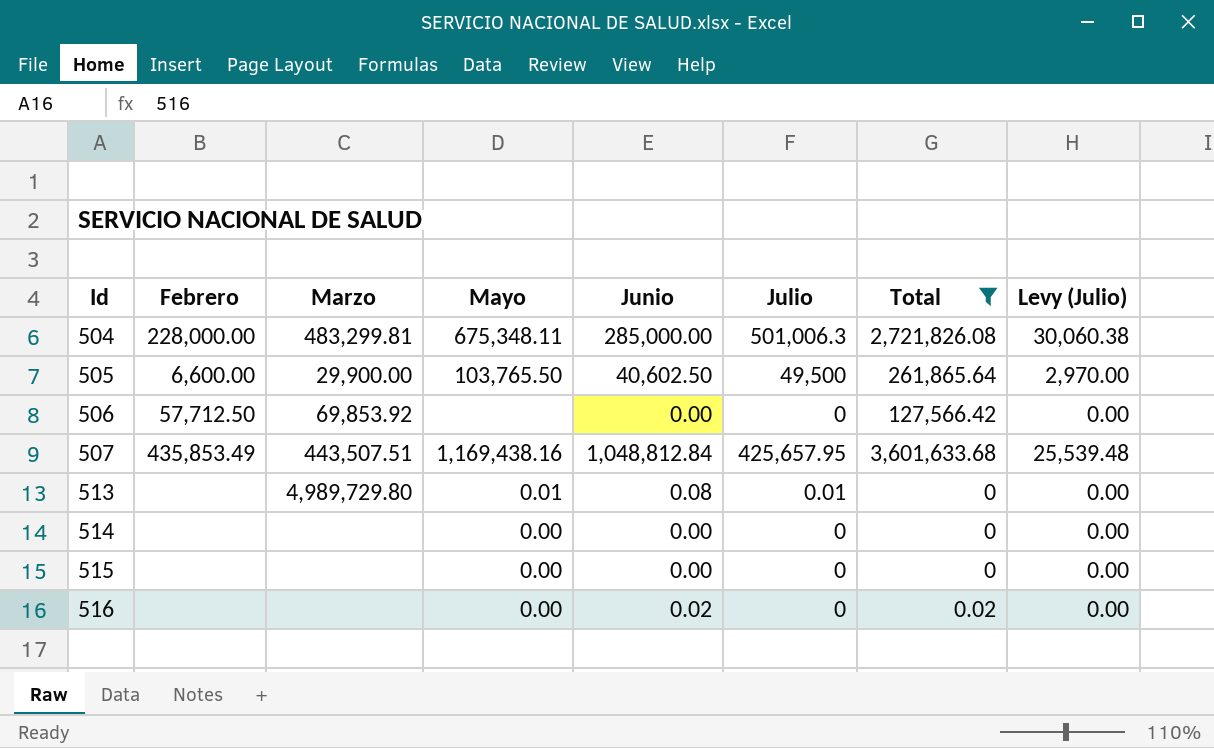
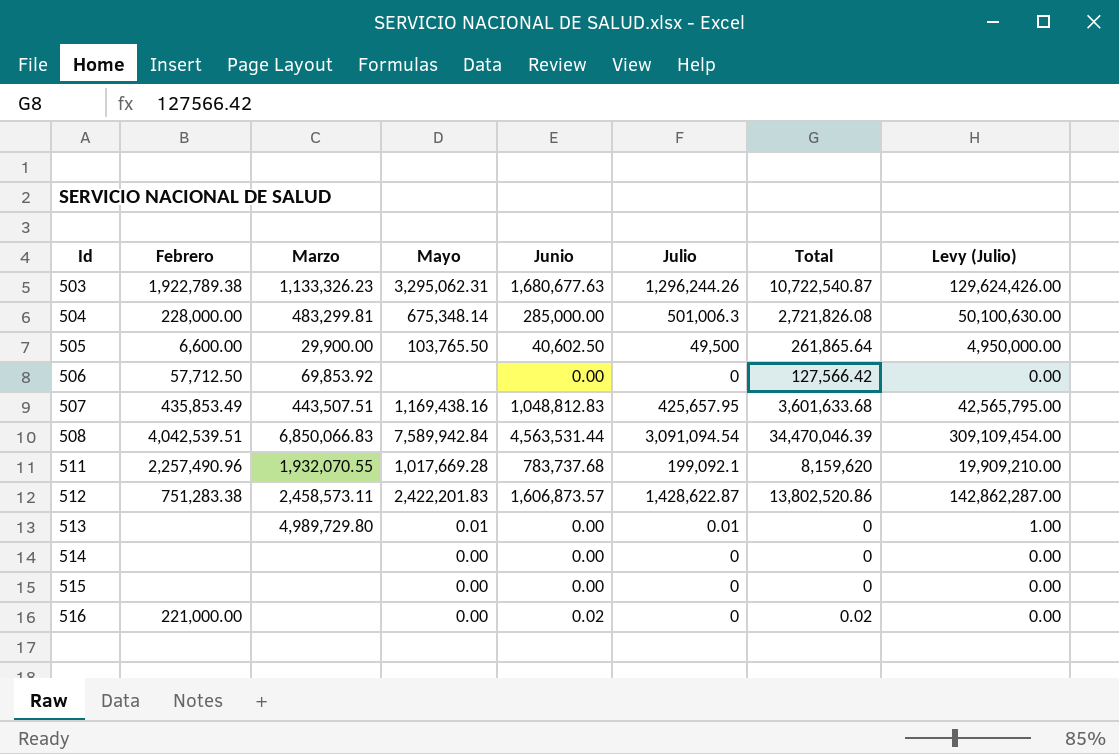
filter: Total <= 3,601,633.68 -> none
column Levy (Julio) | formula: [Julio] * 0.06 -> [Julio] * 100
504 | Mayo: 675,348.11 -> 675,348.14
507 | Junio: 1,048,812.84 -> 1,048,812.83
513 | Junio: 0.08 -> 0.00
516 | Febrero: none -> 221,000.00

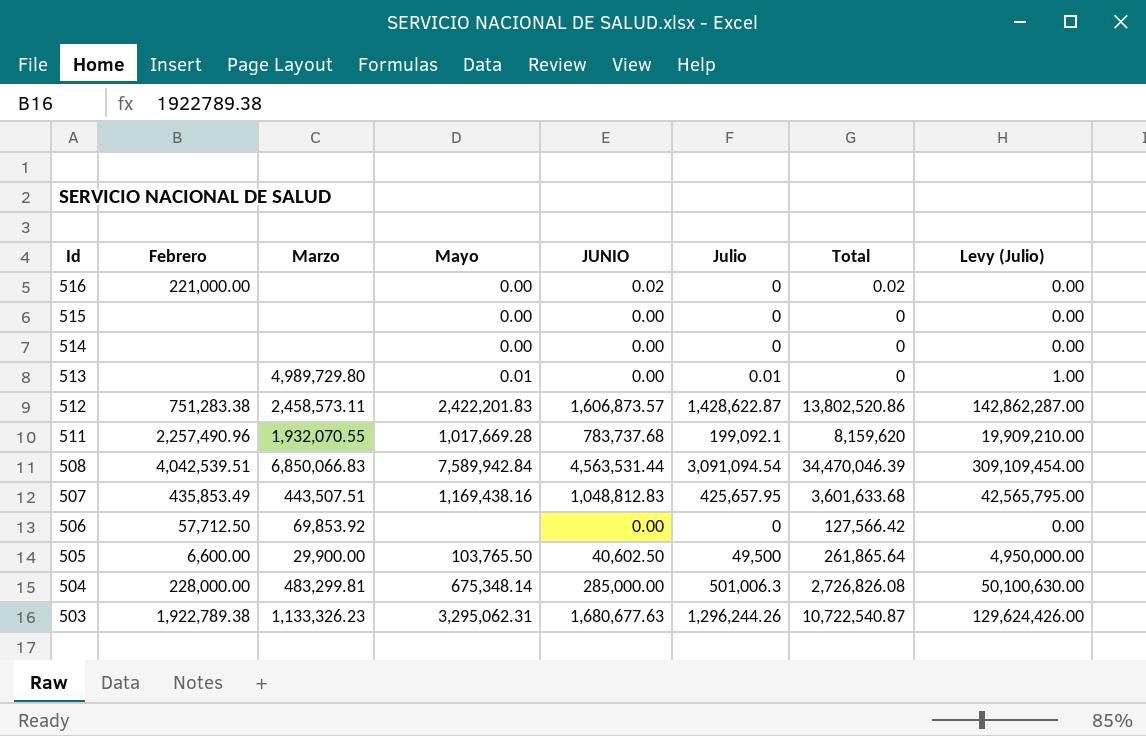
row order: Id ascending -> Id descending
column name: Junio -> JUNIO
504 | Total: 2,721,826.08 -> 2,726,826.08

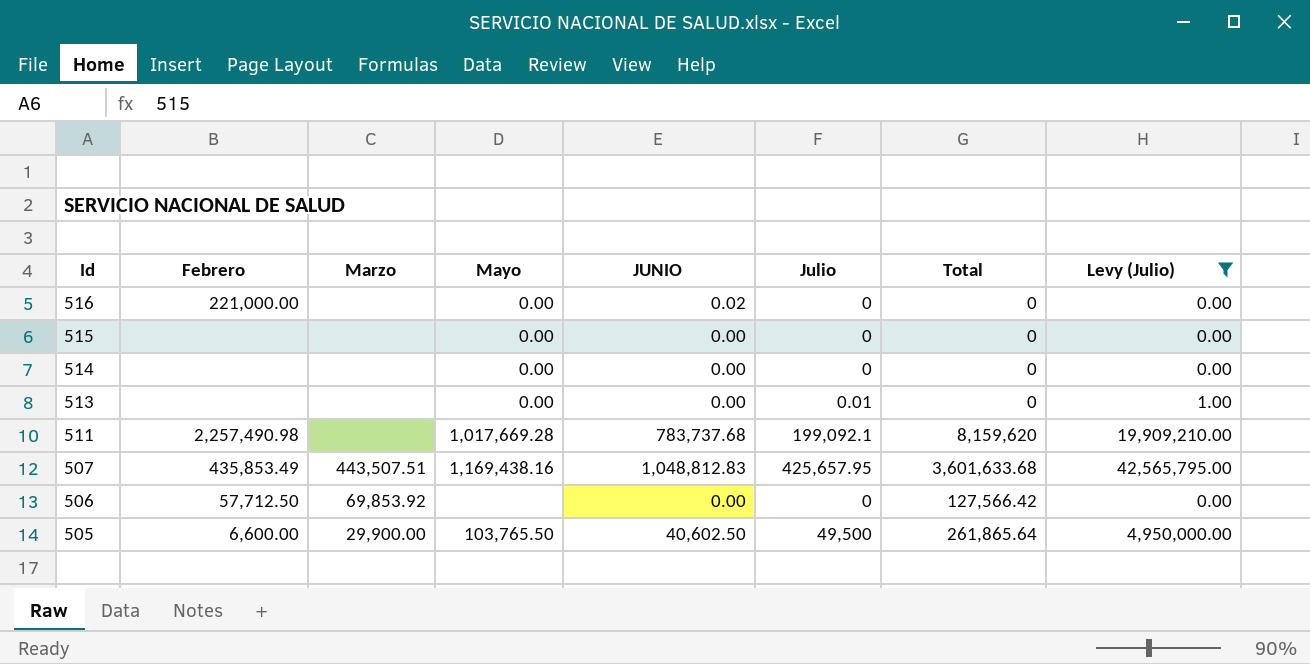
filter: none -> Levy (Julio) <= 42,565,795.00
516 | Total: 0.02 -> 0
513 | Marzo: 4,989,729.80 -> none
513 | Mayo: 0.01 -> 0.00
511 | Febrero: 2,257,490.96 -> 2,257,490.98
511 | Marzo: 1,932,070.55 -> none

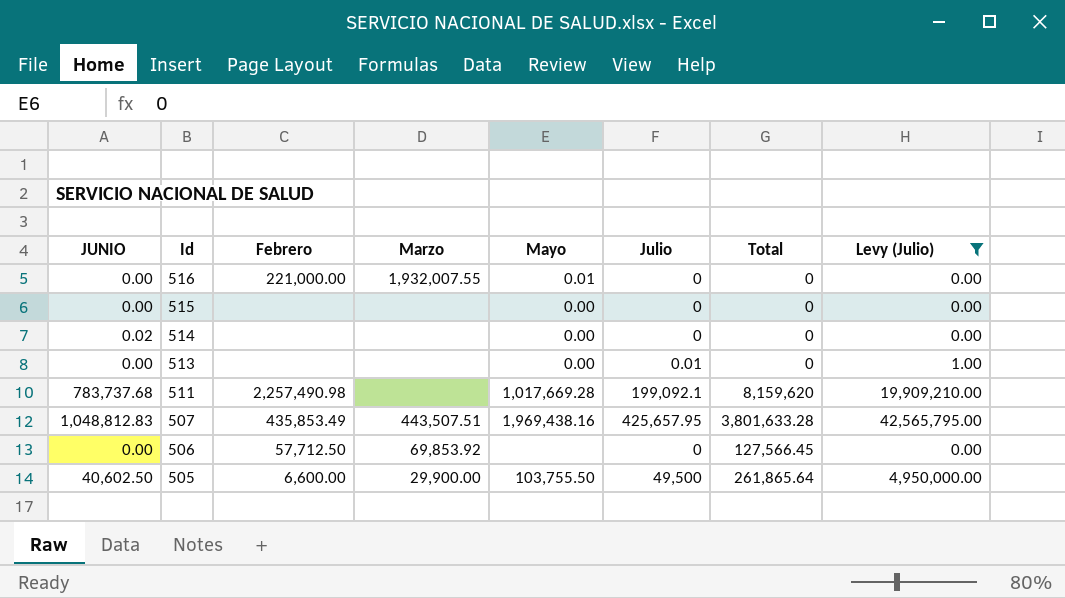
column JUNIO | position: 5 -> 1
516 | JUNIO: 0.02 -> 0.00
516 | Marzo: none -> 1,932,007.55
516 | Mayo: 0.00 -> 0.01
514 | JUNIO: 0.00 -> 0.02
507 | Mayo: 1,169,438.16 -> 1,969,438.16
507 | Total: 3,601,633.68 -> 3,801,633.28
506 | Total: 127,566.42 -> 127,566.45
505 | Mayo: 103,765.50 -> 103,755.50

